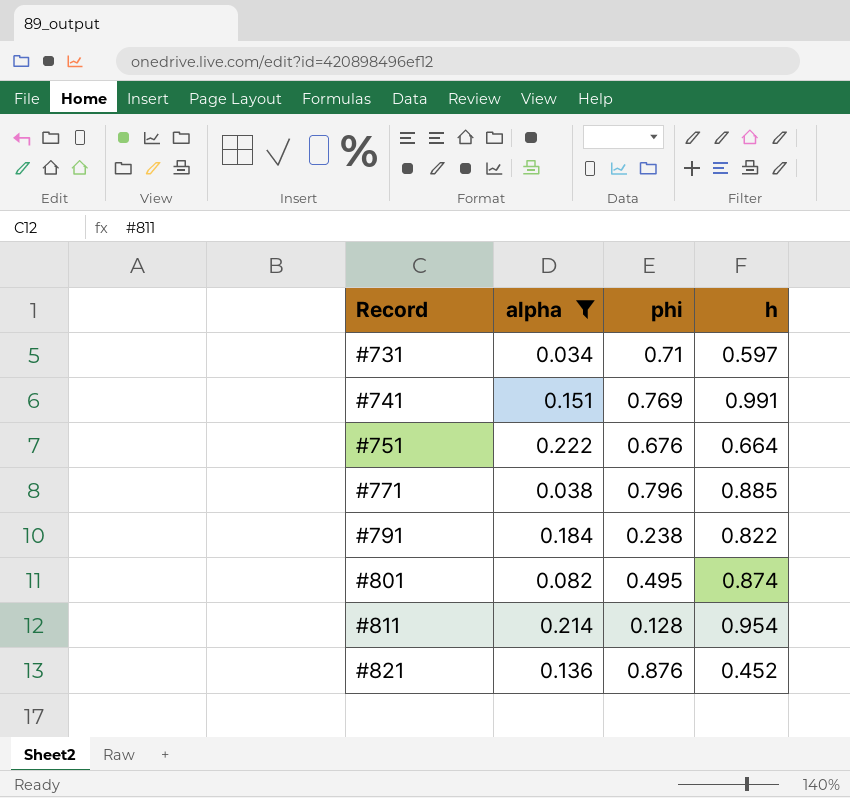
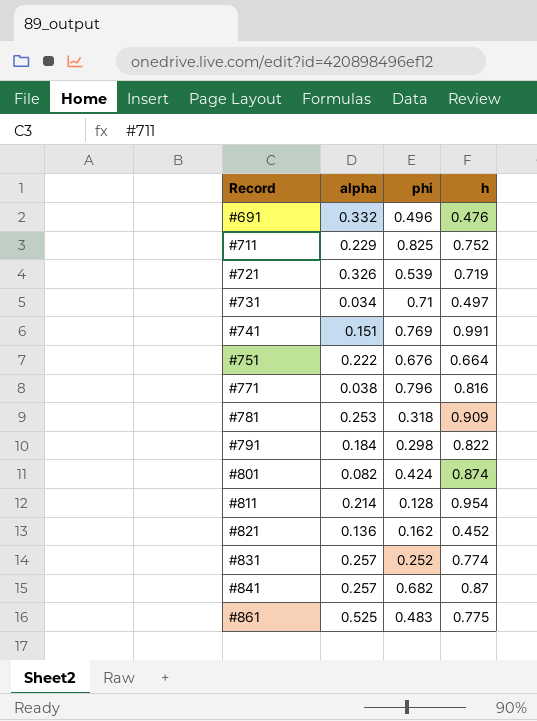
filter: alpha <= 0.222 -> none
#731 | h: 0.597 -> 0.497
#771 | h: 0.885 -> 0.816
#791 | phi: 0.238 -> 0.298
#801 | phi: 0.495 -> 0.424
#821 | phi: 0.876 -> 0.162

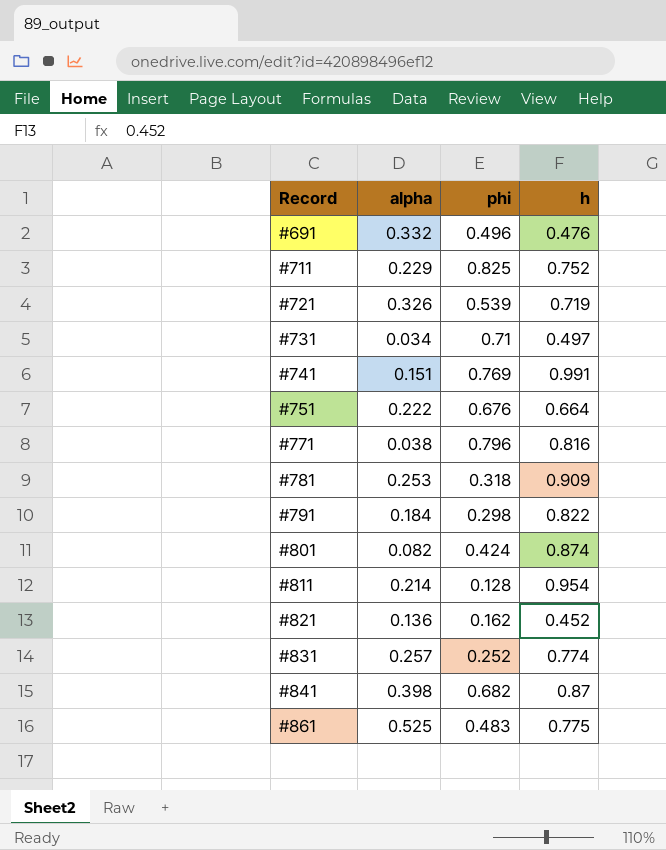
#841 | alpha: 0.257 -> 0.398

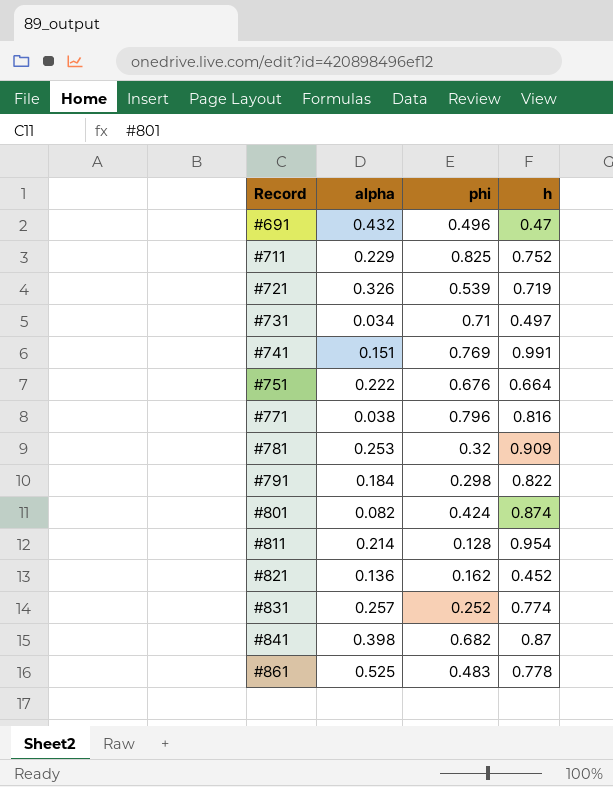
#691 | alpha: 0.332 -> 0.432
#691 | h: 0.476 -> 0.47
#781 | phi: 0.318 -> 0.32
#861 | h: 0.775 -> 0.778

